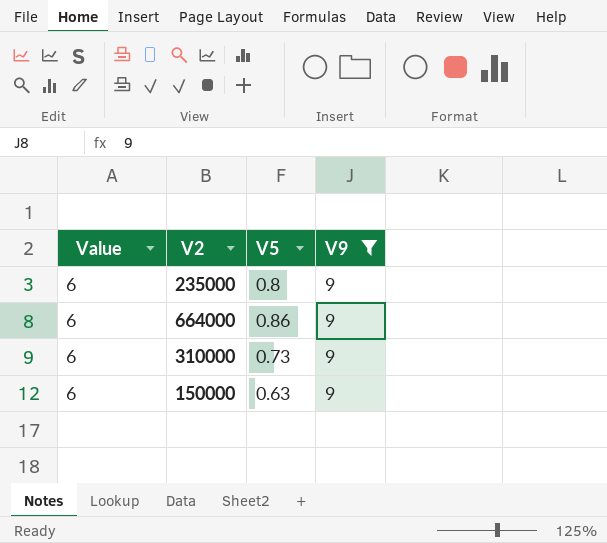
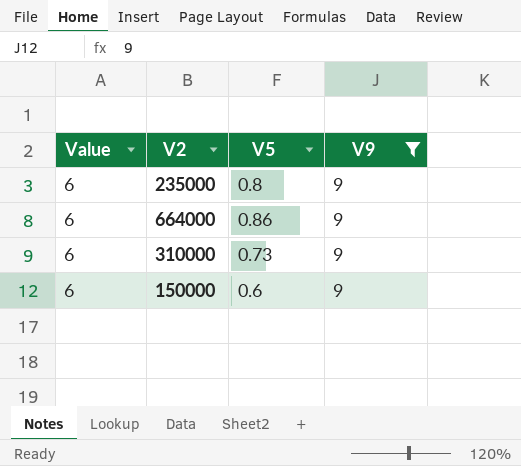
150000 | V5: 0.63 -> 0.6

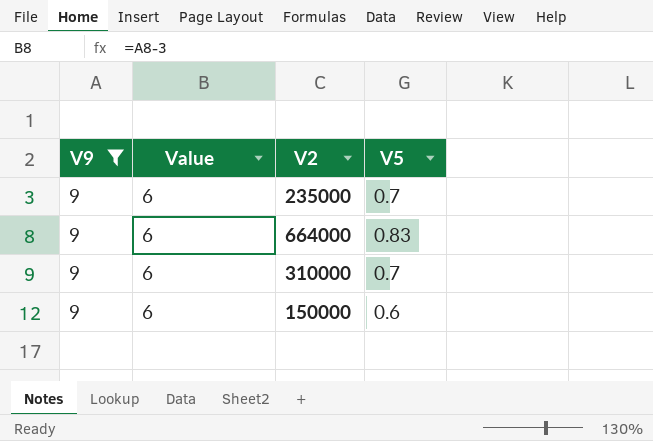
column V9 | position: 4 -> 1
235000 | V5: 0.8 -> 0.7
664000 | V5: 0.86 -> 0.83
310000 | V5: 0.73 -> 0.7

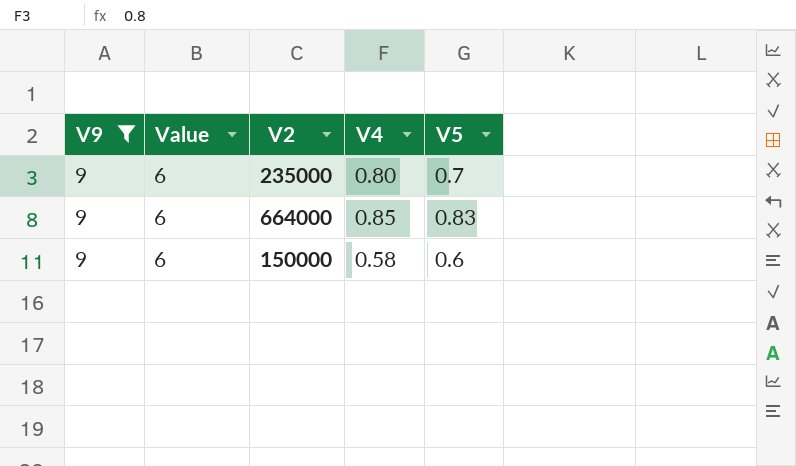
column V4 | position: none -> 4
row 310000: 9 | 6 | 0.7 -> none

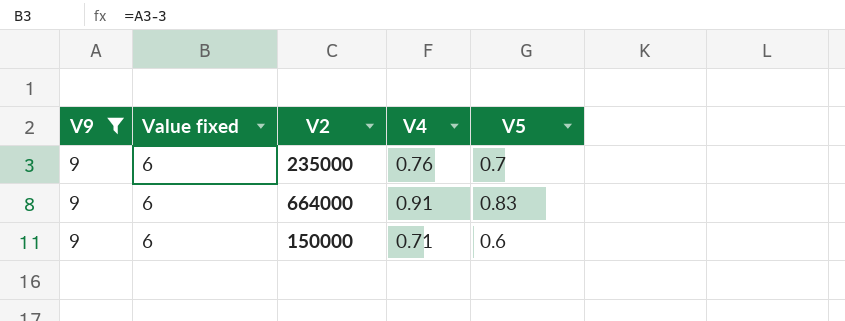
column name: Value -> Value fixed
235000 | V4: 0.80 -> 0.76
664000 | V4: 0.85 -> 0.91
150000 | V4: 0.58 -> 0.71

